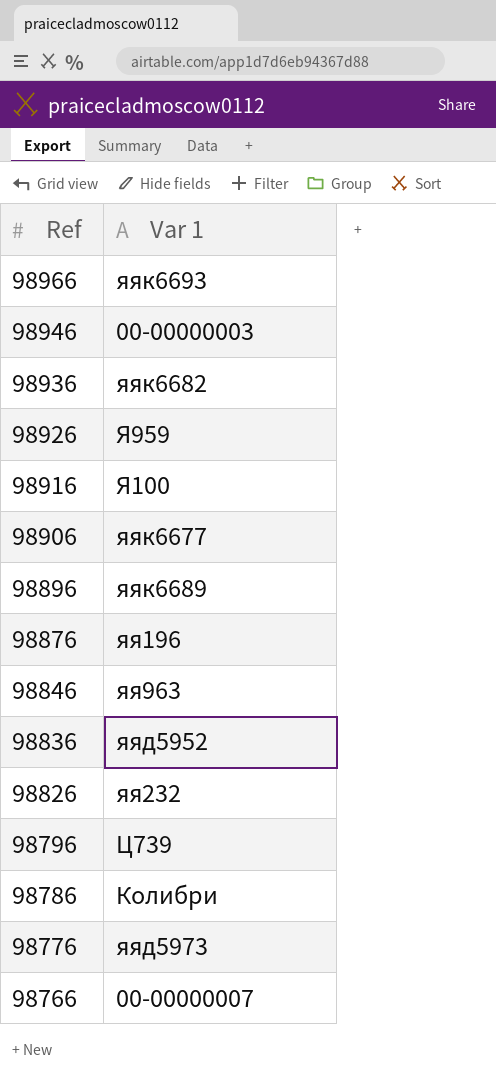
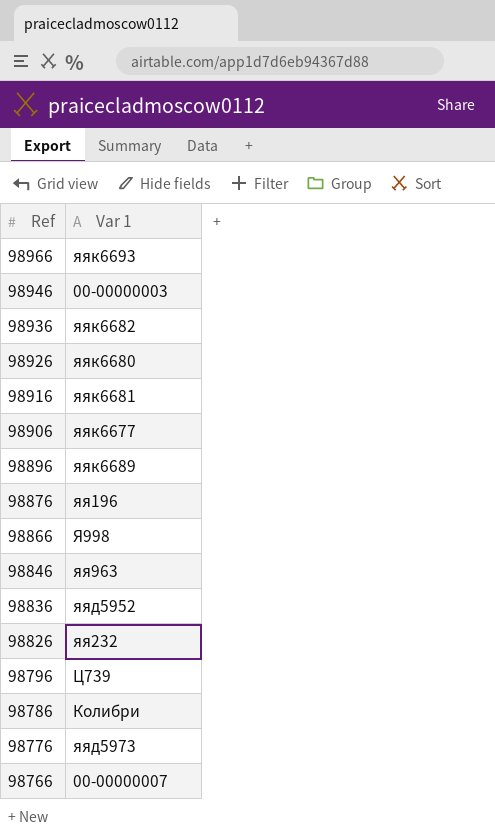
98926 | Var 1: Я959 -> яяк6680
98916 | Var 1: Я100 -> яяк6681
row 98866: none -> Я998

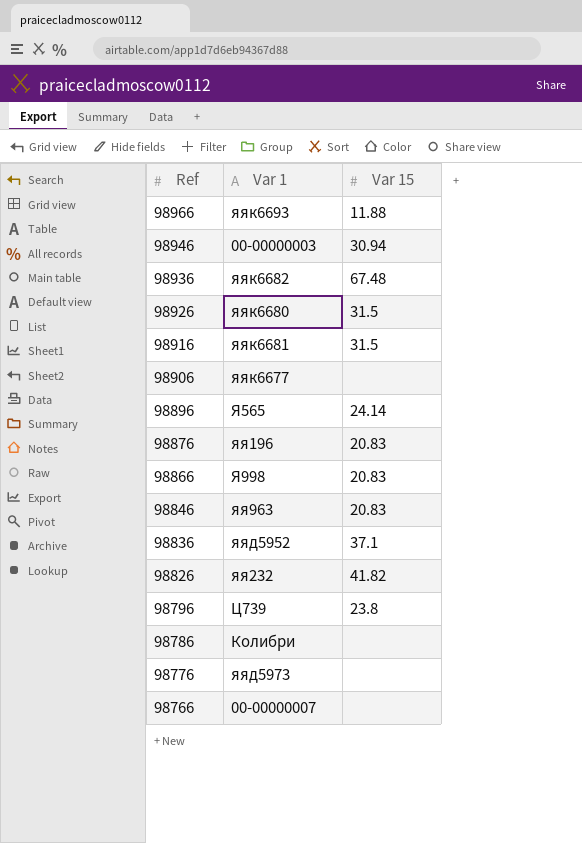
column Var 15 | position: none -> 3
98896 | Var 1: яяк6689 -> Я565

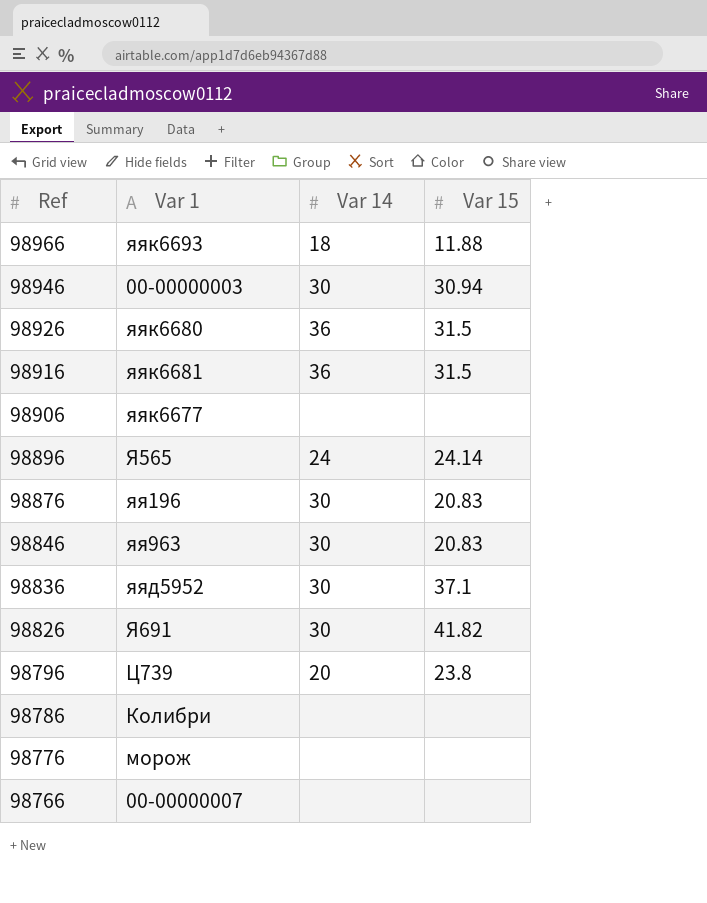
column Var 14 | position: none -> 3
row 98936: яяк6682 | 67.48 -> none
row 98866: Я998 | 20.83 -> none
98826 | Var 1: яя232 -> Я691
98776 | Var 1: яяд5973 -> морож

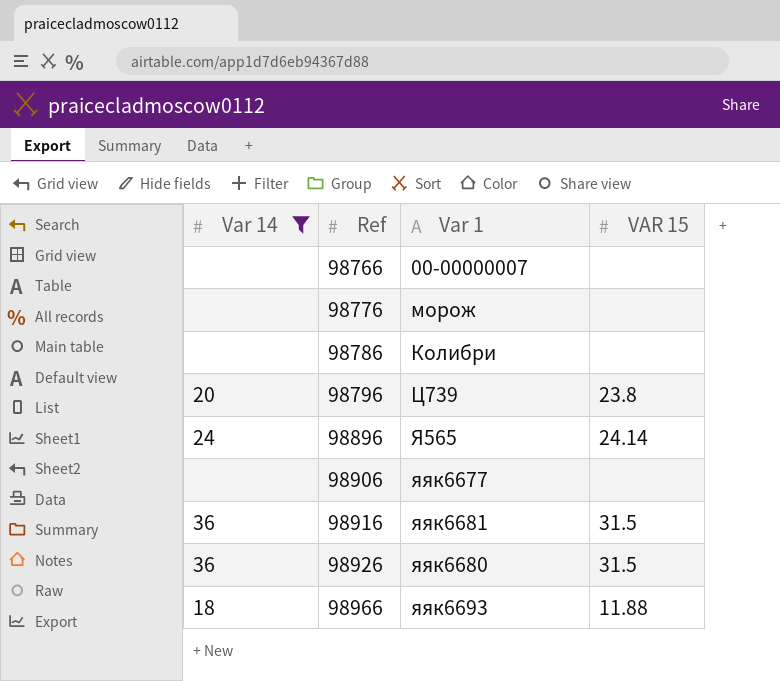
filter: none -> Var 14 != 30
row order: Ref descending -> Ref ascending
column Var 14 | position: 3 -> 1
column name: Var 15 -> VAR 15

